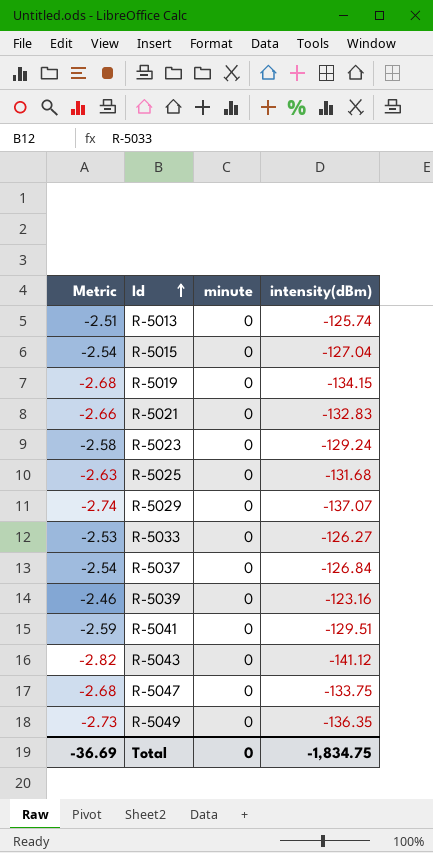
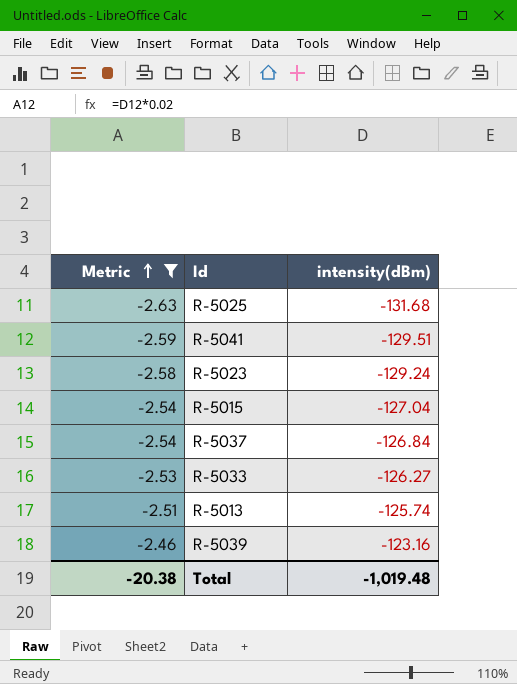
filter: none -> Metric >= -2.63
row order: Id ascending -> Metric ascending
column minute | position: 3 -> none
Total | Metric: -36.69 -> -20.38
Total | intensity(dBm): -1,834.75 -> -1,019.48

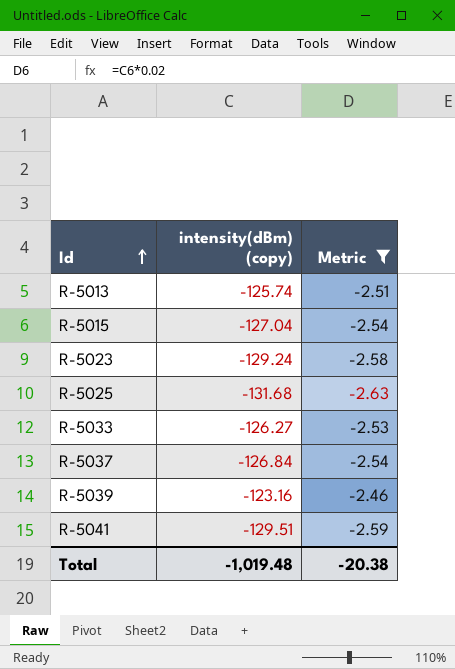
row order: Metric ascending -> Id ascending
column name: intensity(dBm) -> intensity(dBm) (copy)
column Metric | position: 1 -> 3

